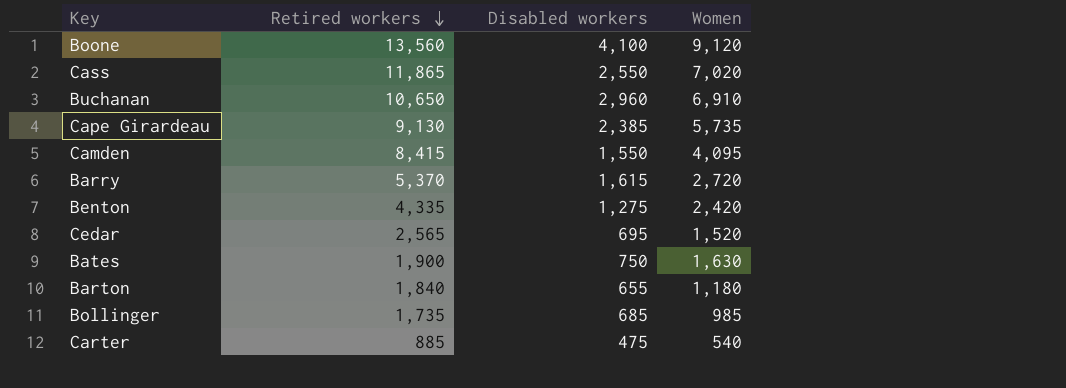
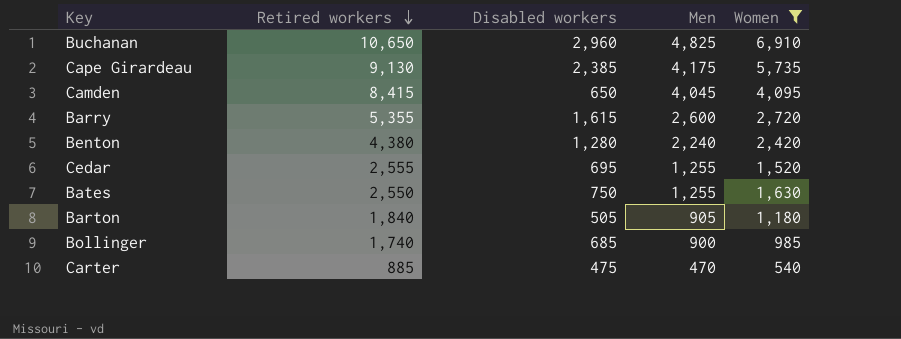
filter: none -> Women <= 6,910
column Men | position: none -> 4
Camden | Disabled workers: 1,550 -> 650
Barry | Retired workers: 5,370 -> 5,355
Benton | Retired workers: 4,335 -> 4,380
Benton | Disabled workers: 1,275 -> 1,280
Cedar | Retired workers: 2,565 -> 2,555
Bates | Retired workers: 1,900 -> 2,550
Barton | Disabled workers: 655 -> 505
Bollinger | Retired workers: 1,735 -> 1,740

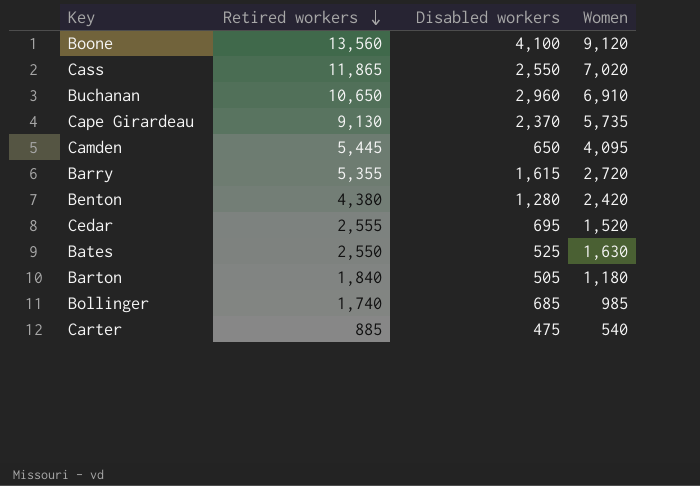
filter: Women <= 6,910 -> none
column Men | position: 4 -> none
Cape Girardeau | Disabled workers: 2,385 -> 2,370
Camden | Retired workers: 8,415 -> 5,445
Bates | Disabled workers: 750 -> 525

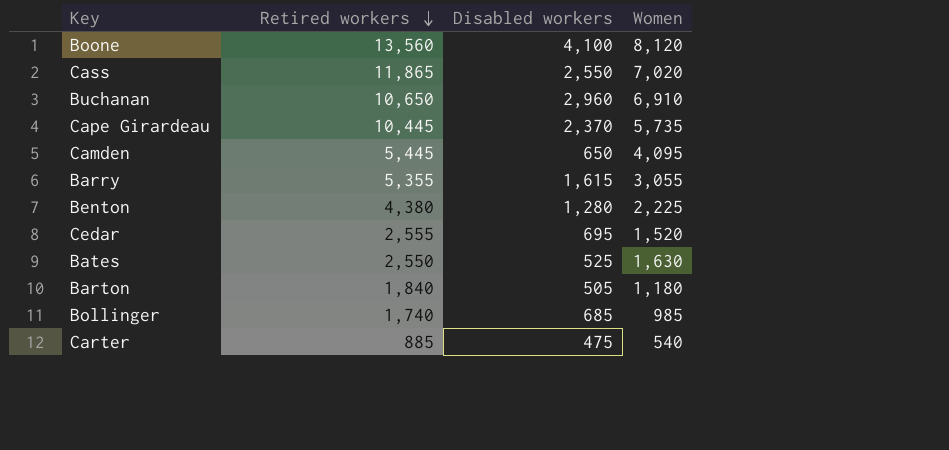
Boone | Women: 9,120 -> 8,120
Cape Girardeau | Retired workers: 9,130 -> 10,445
Barry | Women: 2,720 -> 3,055
Benton | Women: 2,420 -> 2,225

